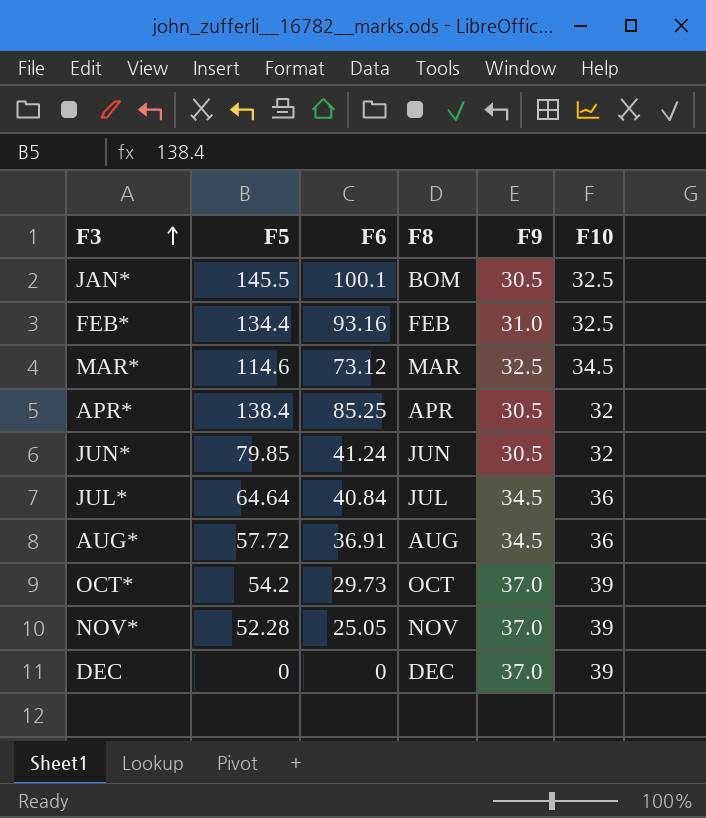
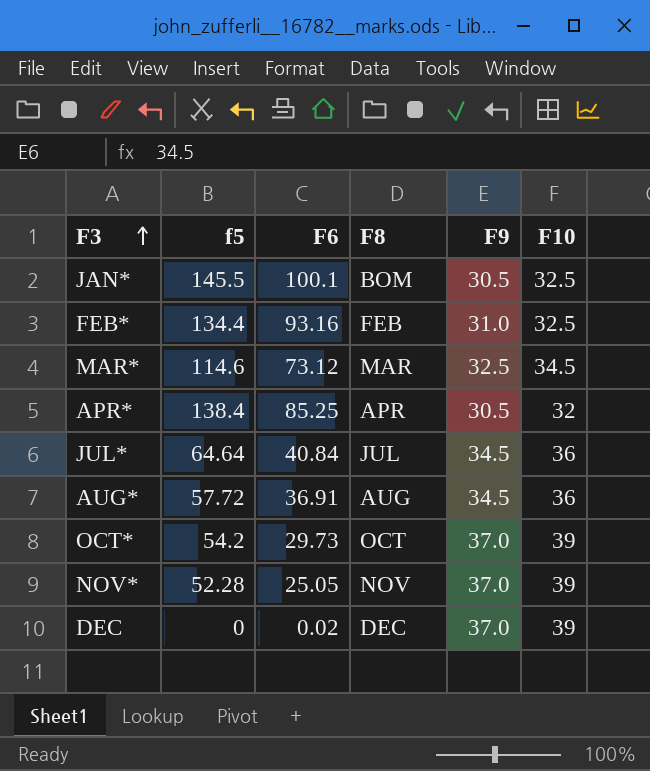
column name: F5 -> f5
row JUN*: 79.85 | 41.24 | JUN | 30.5 | 32 -> none
DEC | F6: 0 -> 0.02

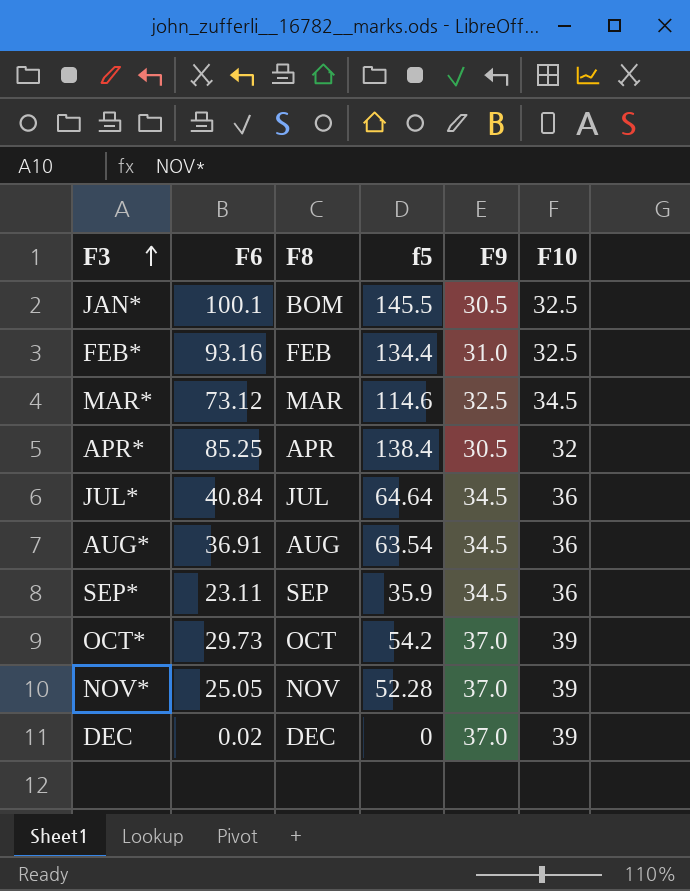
column f5 | position: 2 -> 4
AUG* | f5: 57.72 -> 63.54
row SEP*: none -> 23.11 | SEP | 35.9 | 34.5 | 36

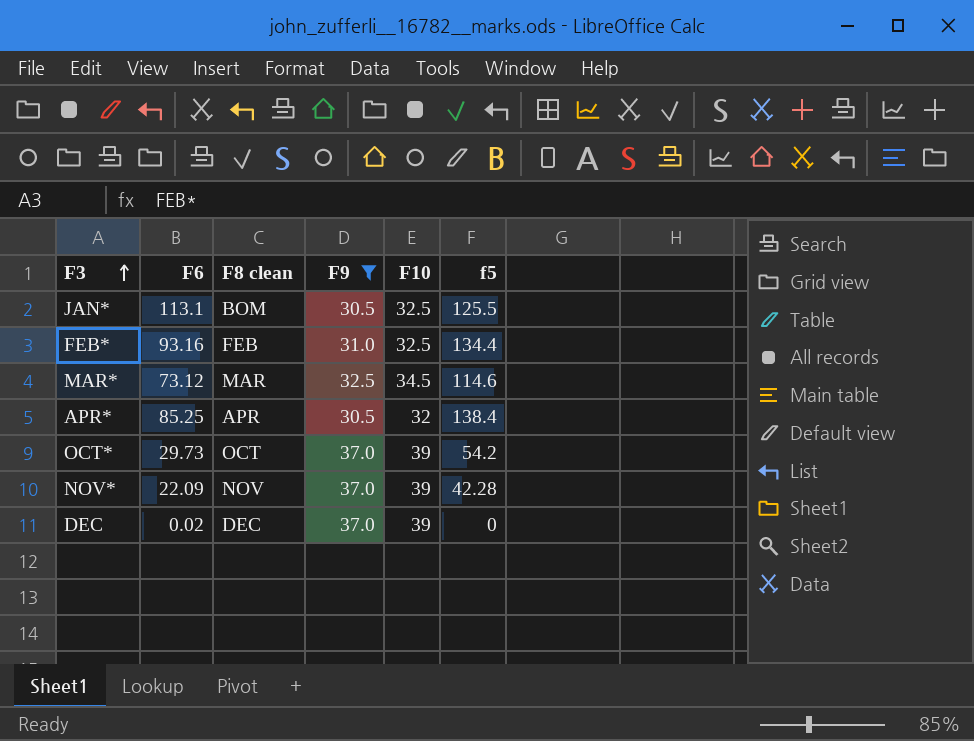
filter: none -> F9 != 34.5
column name: F8 -> F8 clean
column f5 | position: 4 -> 6
JAN* | F6: 100.1 -> 113.1
JAN* | f5: 145.5 -> 125.5
NOV* | F6: 25.05 -> 22.09
NOV* | f5: 52.28 -> 42.28

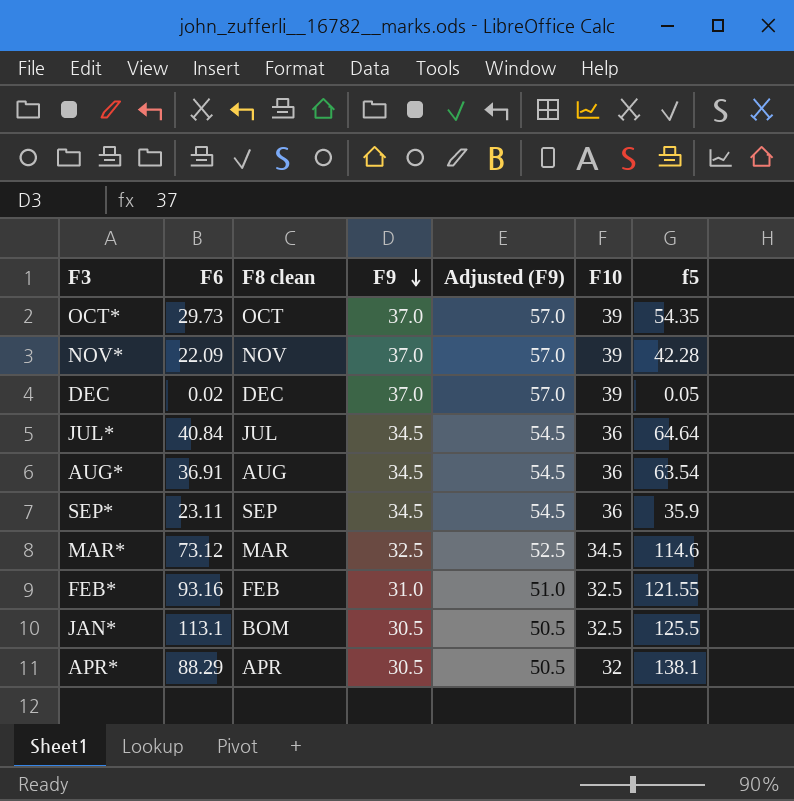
filter: F9 != 34.5 -> none
row order: F3 ascending -> F9 descending
column Adjusted (F9) | formula: none -> [F9] + 20
OCT* | f5: 54.2 -> 54.35
DEC | f5: 0 -> 0.05
FEB* | f5: 134.4 -> 121.55
APR* | F6: 85.25 -> 88.29
APR* | f5: 138.4 -> 138.1

